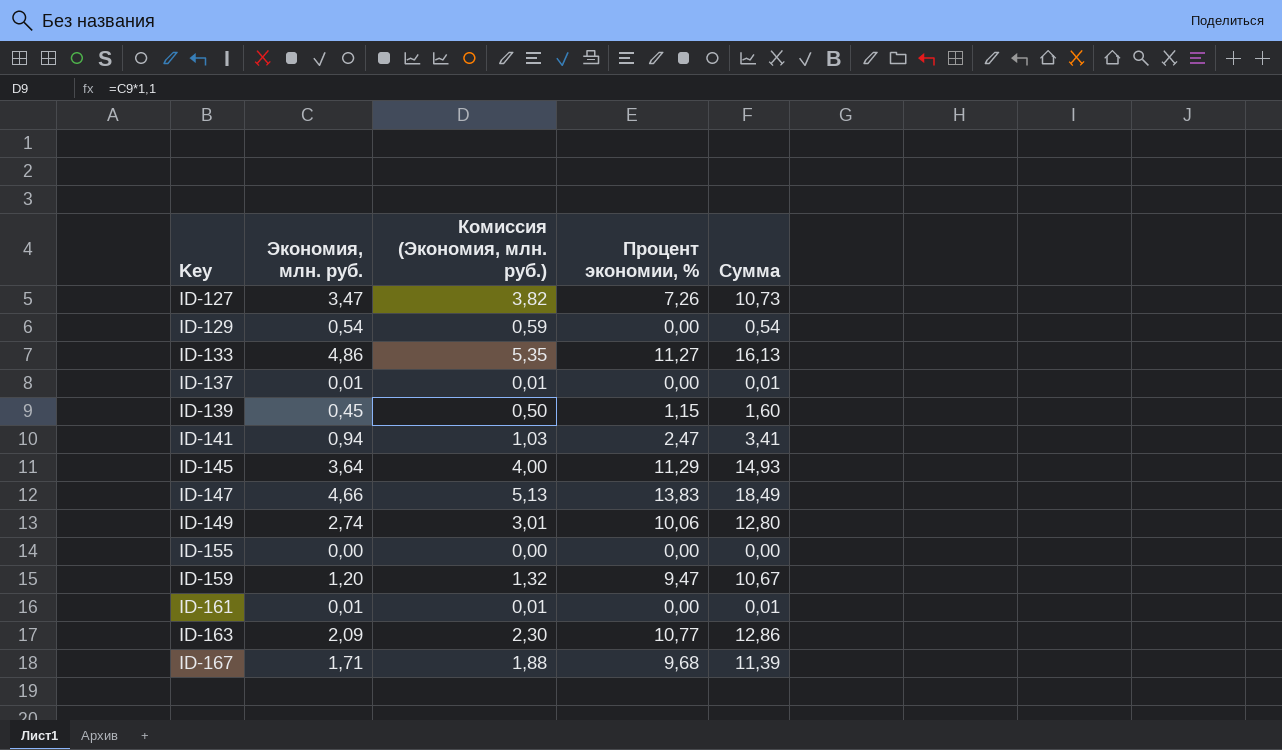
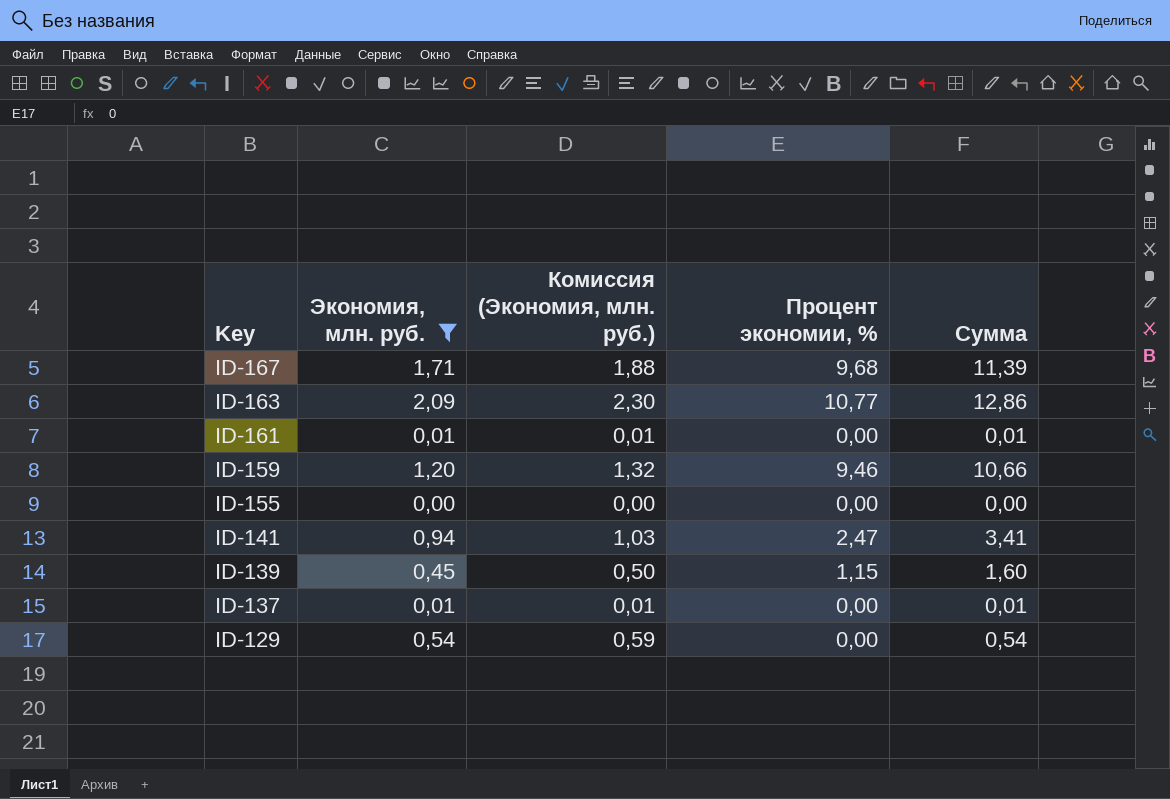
filter: none -> Экономия, млн. руб. <= 2,09
row order: Key ascending -> Key descending
ID-159 | Процент экономии, %: 9,47 -> 9,46
ID-159 | Сумма: 10,67 -> 10,66

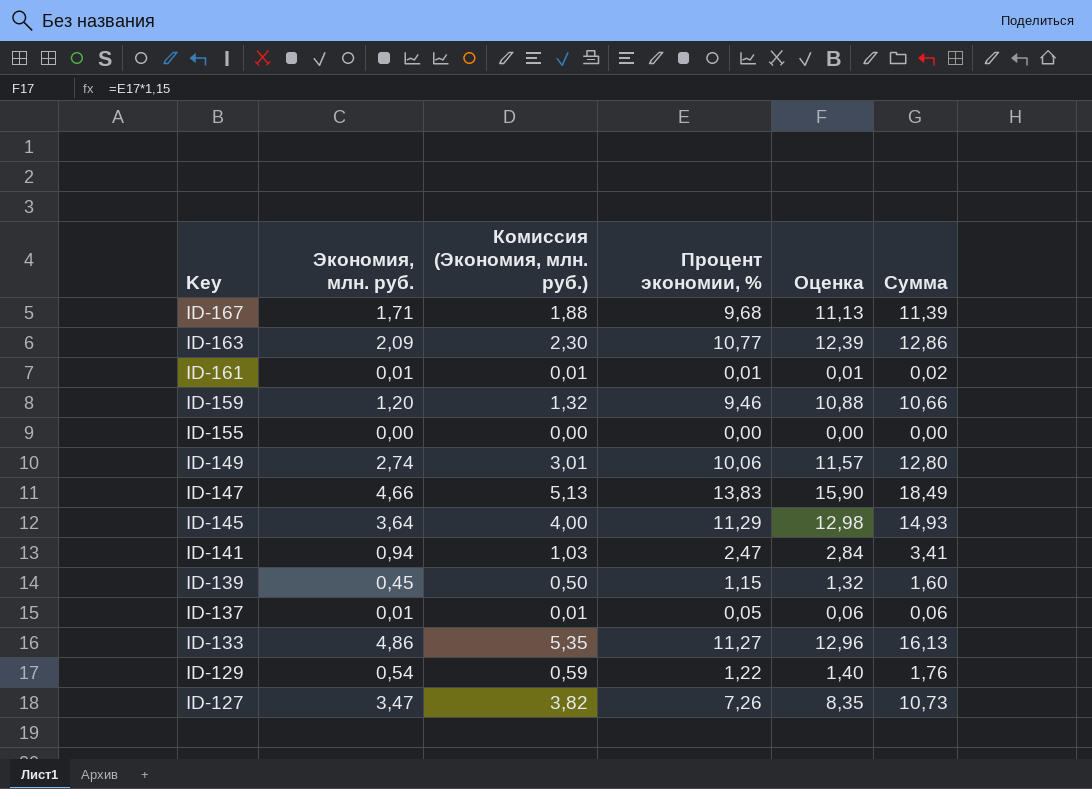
filter: Экономия, млн. руб. <= 2,09 -> none
column Оценка | formula: none -> [Процент экономии, %] * 1,15
ID-161 | Процент экономии, %: 0,00 -> 0,01
ID-161 | Сумма: 0,01 -> 0,02
ID-137 | Процент экономии, %: 0,00 -> 0,05
ID-137 | Сумма: 0,01 -> 0,06
ID-129 | Процент экономии, %: 0,00 -> 1,22
ID-129 | Сумма: 0,54 -> 1,76

